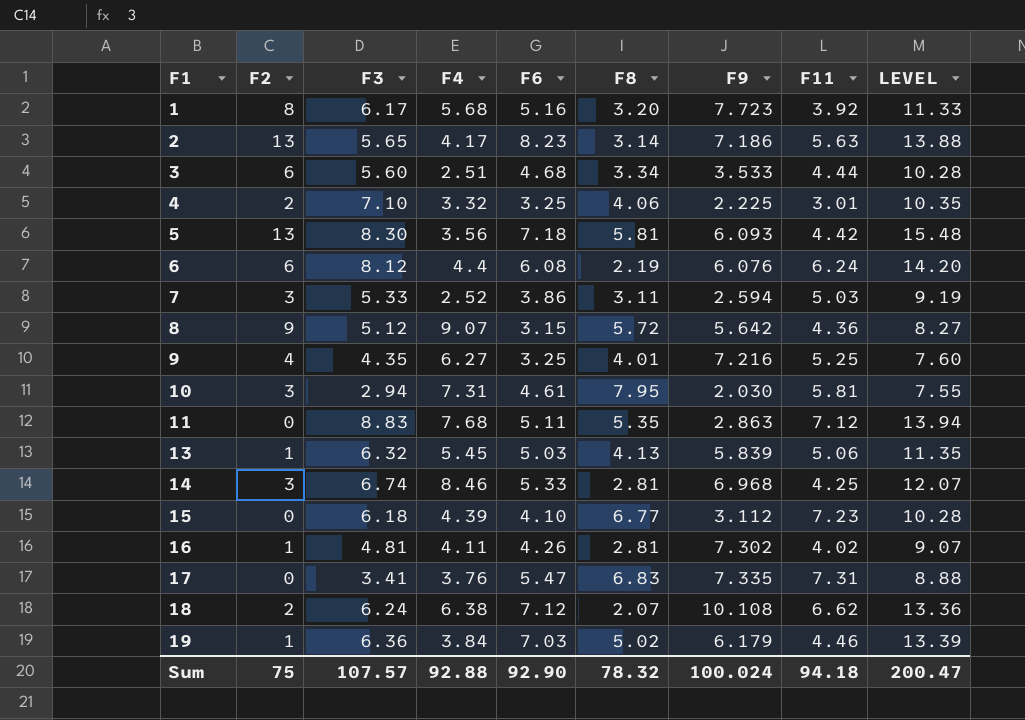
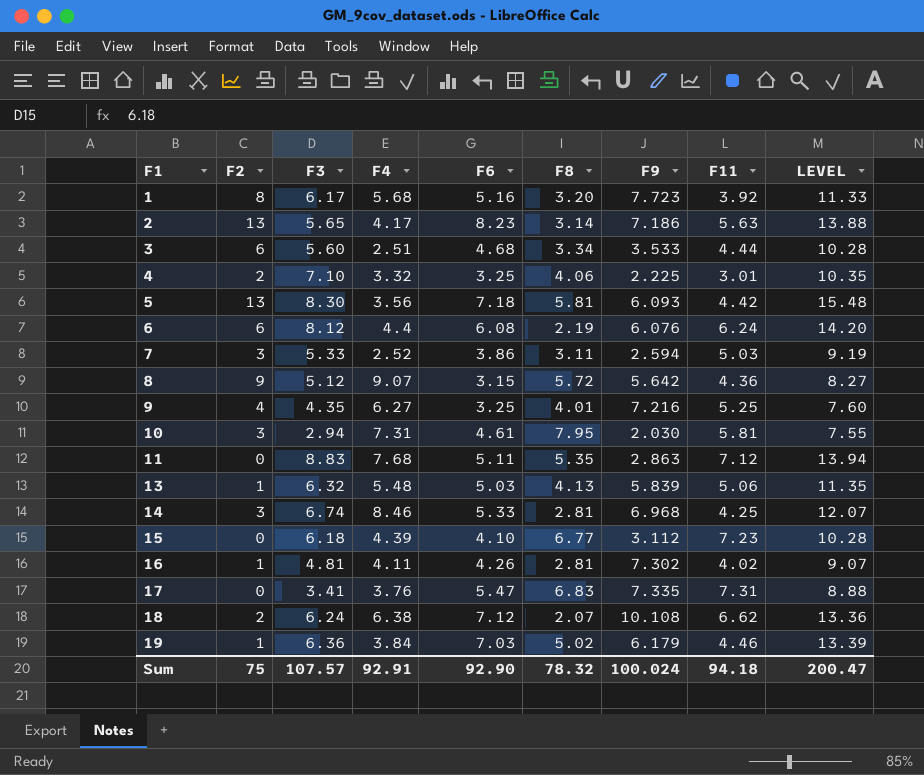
13 | F4: 5.45 -> 5.48
Sum | F4: 92.88 -> 92.91

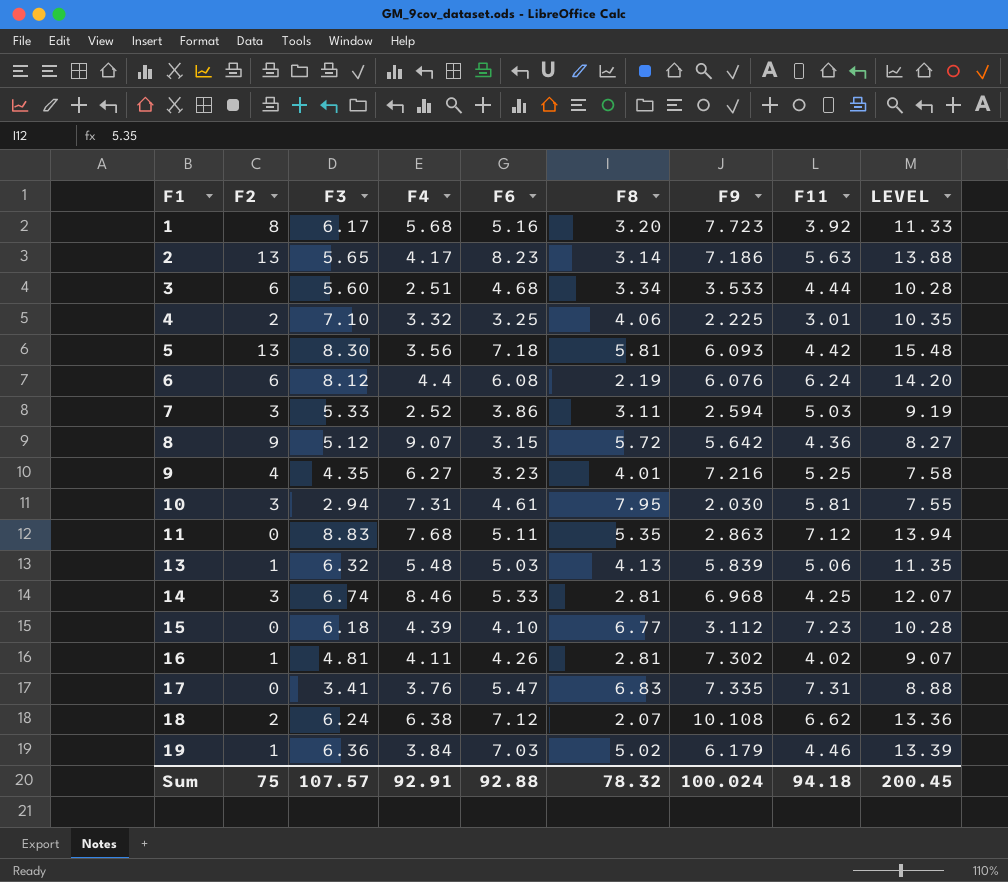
9 | F6: 3.25 -> 3.23
9 | LEVEL: 7.60 -> 7.58
Sum | F6: 92.90 -> 92.88
Sum | LEVEL: 200.47 -> 200.45

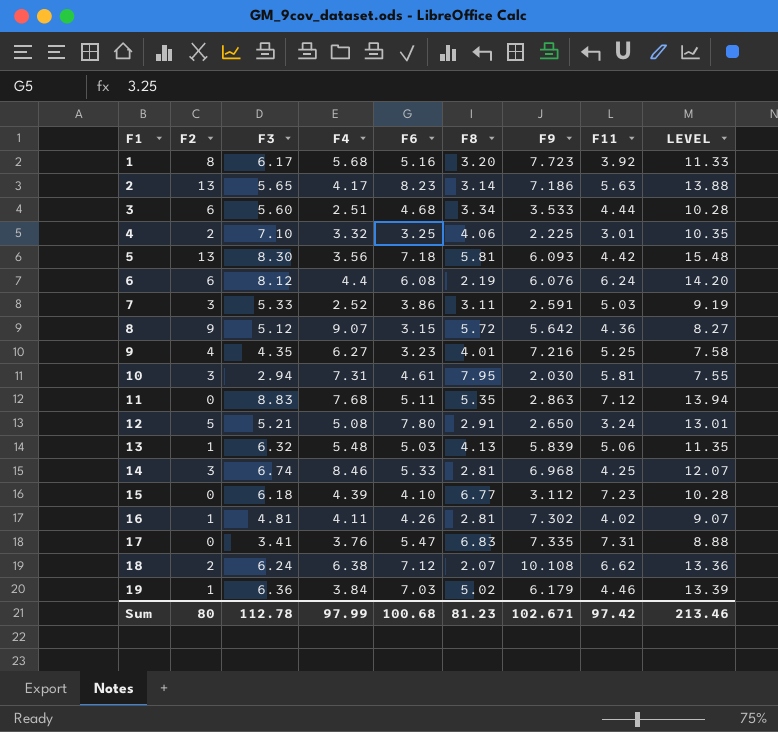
7 | F9: 2.594 -> 2.591
row 12: none -> 5 | 5.21 | 5.08 | 7.80 | 2.91 | 2.650 | 3.24 | 13.01
Sum | F2: 75 -> 80
Sum | F3: 107.57 -> 112.78
Sum | F4: 92.91 -> 97.99
Sum | F6: 92.88 -> 100.68
Sum | F8: 78.32 -> 81.23
Sum | F9: 100.024 -> 102.671
Sum | F11: 94.18 -> 97.42
Sum | LEVEL: 200.45 -> 213.46

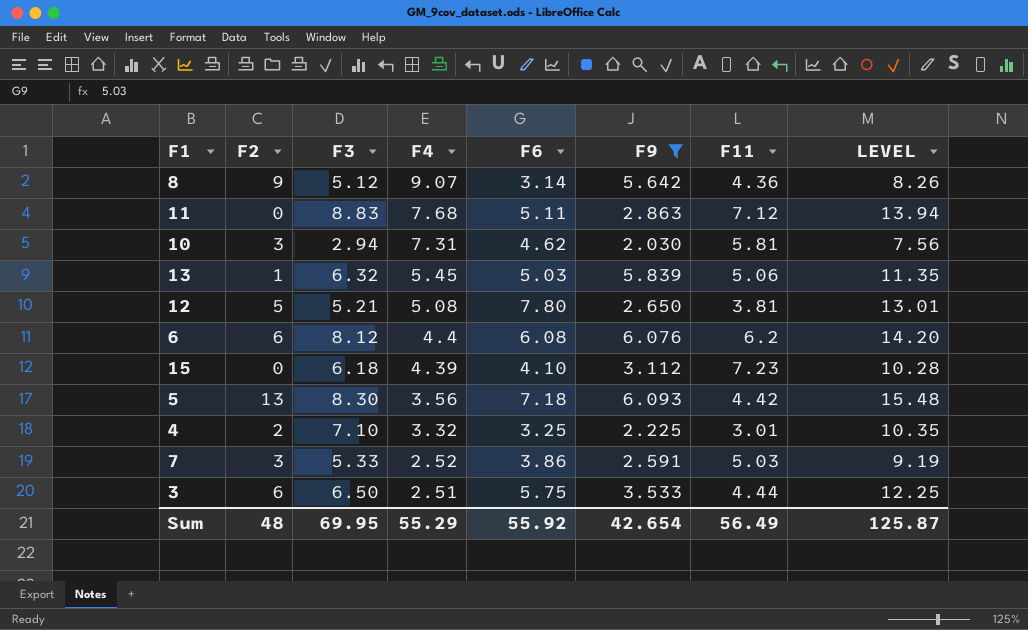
filter: none -> F9 <= 6.093
row order: F1 ascending -> F4 descending
column F8 | position: 6 -> none
8 | F6: 3.15 -> 3.14
8 | LEVEL: 8.27 -> 8.26
10 | F6: 4.61 -> 4.62
10 | LEVEL: 7.55 -> 7.56
13 | F4: 5.48 -> 5.45
12 | F11: 3.24 -> 3.81
6 | F11: 6.24 -> 6.2
3 | F3: 5.60 -> 6.50
3 | F6: 4.68 -> 5.75
3 | LEVEL: 10.28 -> 12.25
Sum | F2: 80 -> 48
Sum | F3: 112.78 -> 69.95
Sum | F4: 97.99 -> 55.29
Sum | F6: 100.68 -> 55.92
Sum | F9: 102.671 -> 42.654
Sum | F11: 97.42 -> 56.49
Sum | LEVEL: 213.46 -> 125.87

